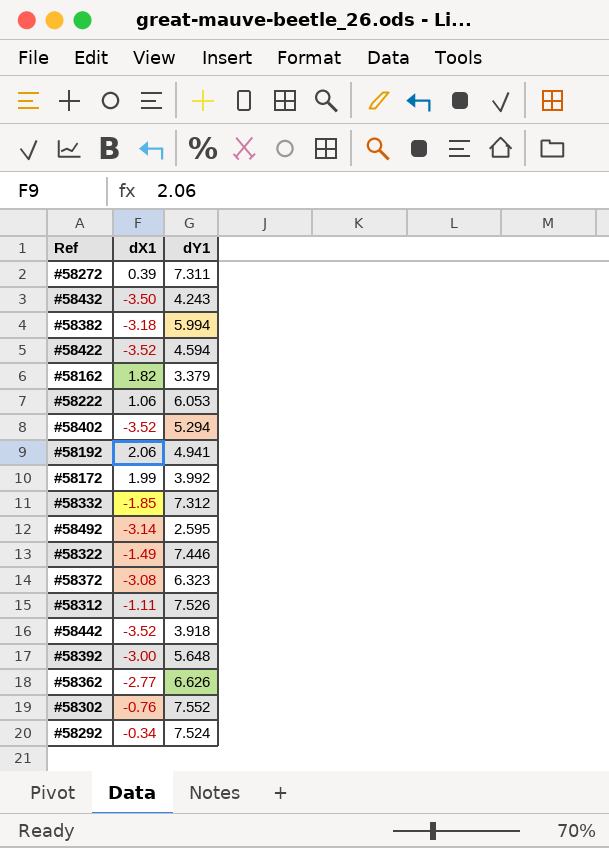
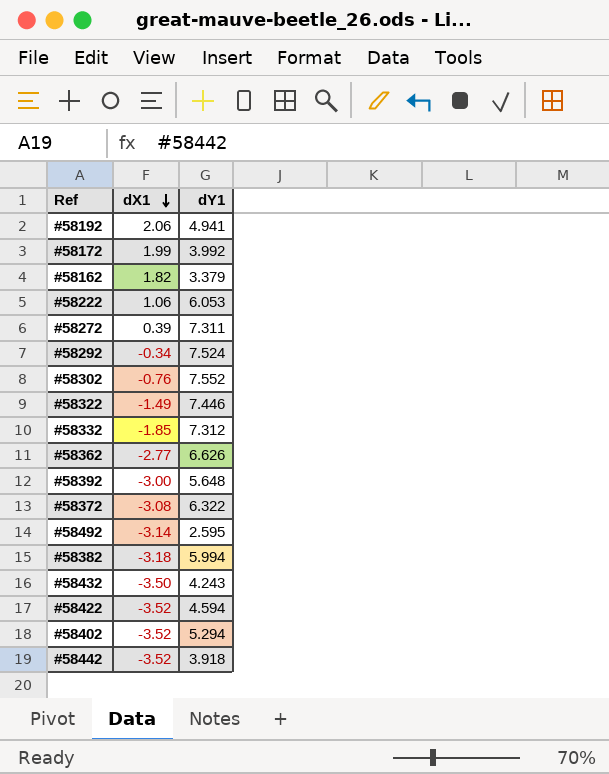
row order: none -> dX1 descending
row #58312: -1.11 | 7.526 -> none
#58372 | dY1: 6.323 -> 6.322

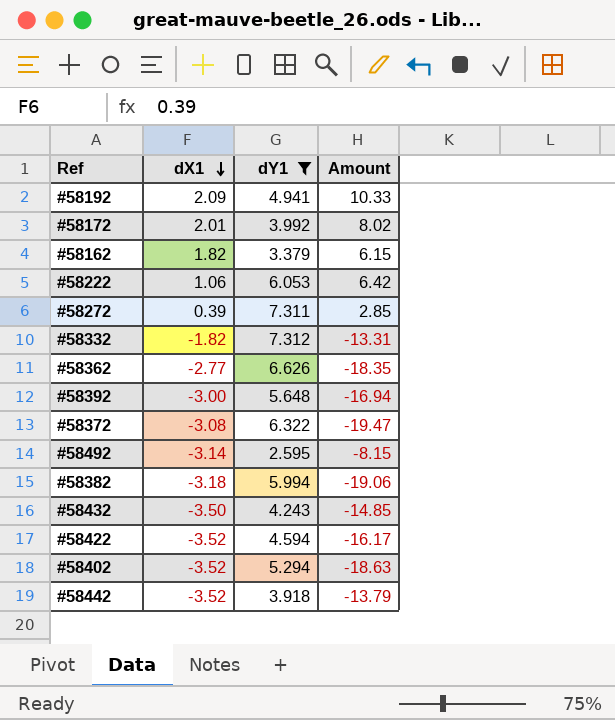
filter: none -> dY1 <= 7.312
column Amount | formula: none -> [dX1] * [dY1]
#58192 | dX1: 2.06 -> 2.09
#58172 | dX1: 1.99 -> 2.01
#58332 | dX1: -1.85 -> -1.82

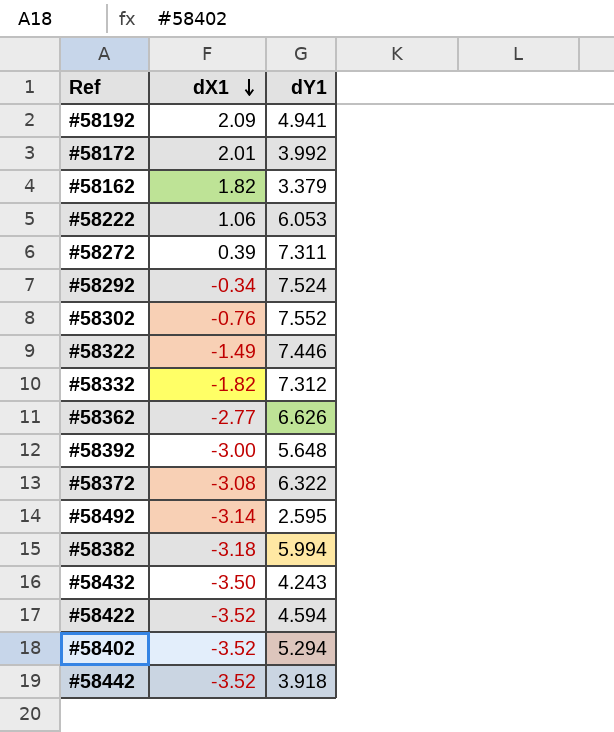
filter: dY1 <= 7.312 -> none
column Amount | formula: [dX1] * [dY1] -> none

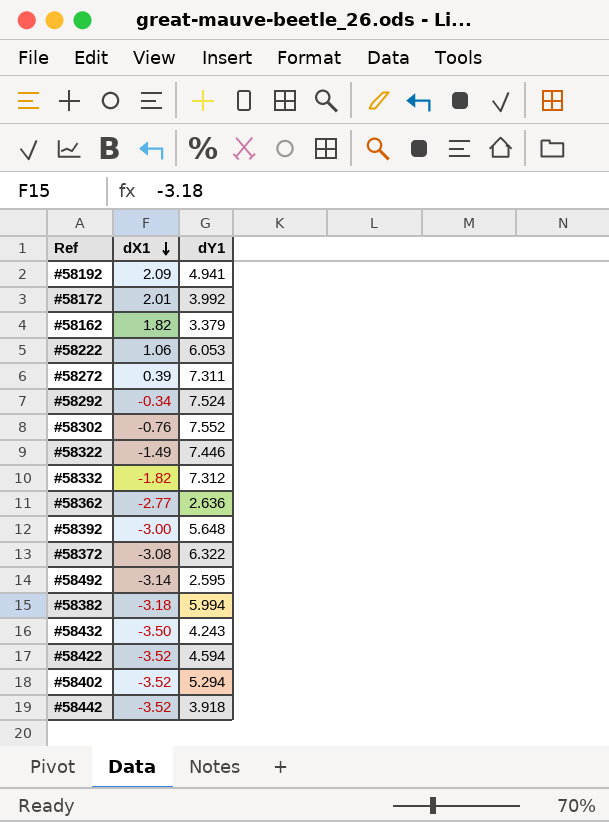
#58362 | dY1: 6.626 -> 2.636

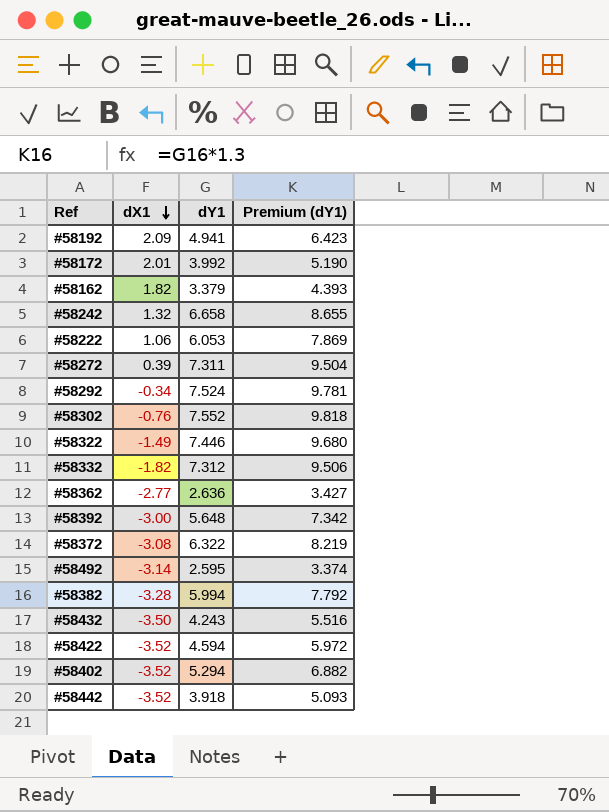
column Premium (dY1) | formula: none -> [dY1] * 1.3
row #58242: none -> 1.32 | 6.658 | 8.655
#58382 | dX1: -3.18 -> -3.28

